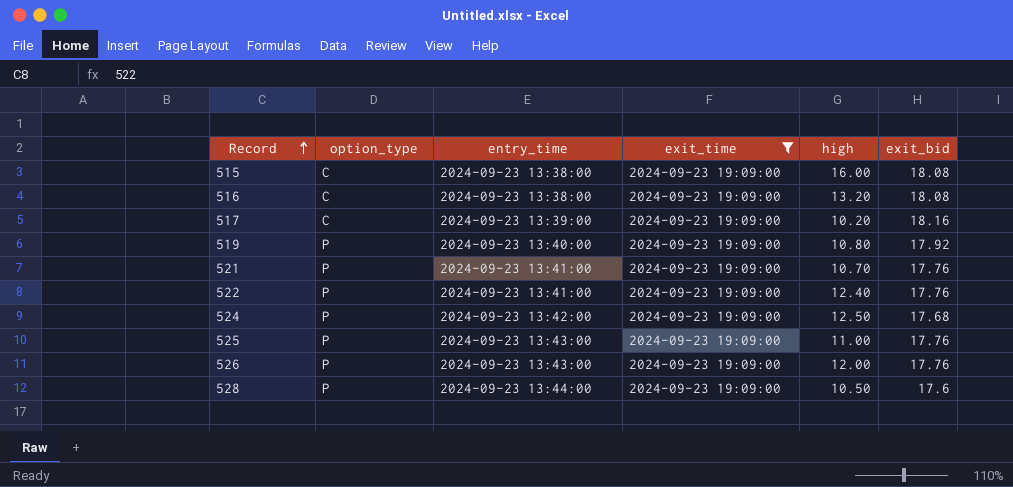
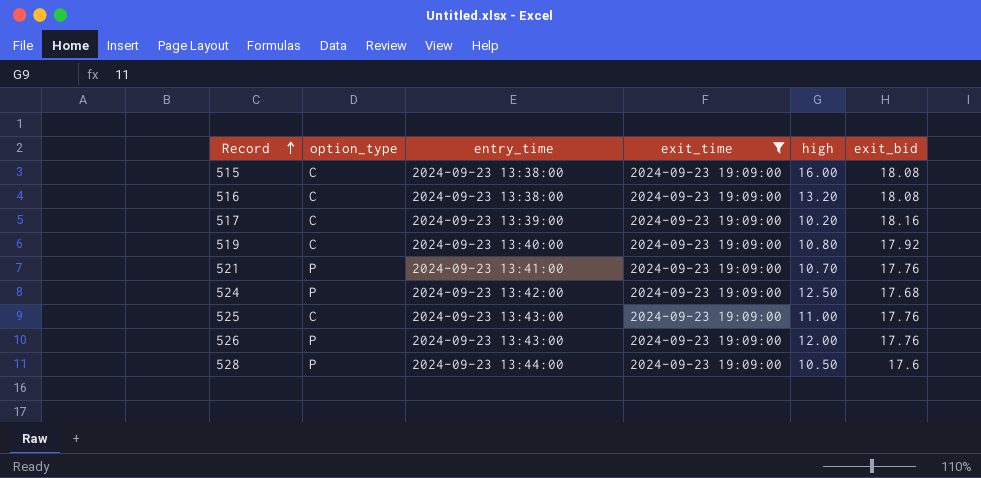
row 522: P | 2024-09-23 13:41:00 | 2024-09-23 19:09:00 | 12.40 | 17.76 -> none
519 | option_type: P -> C
525 | option_type: P -> C

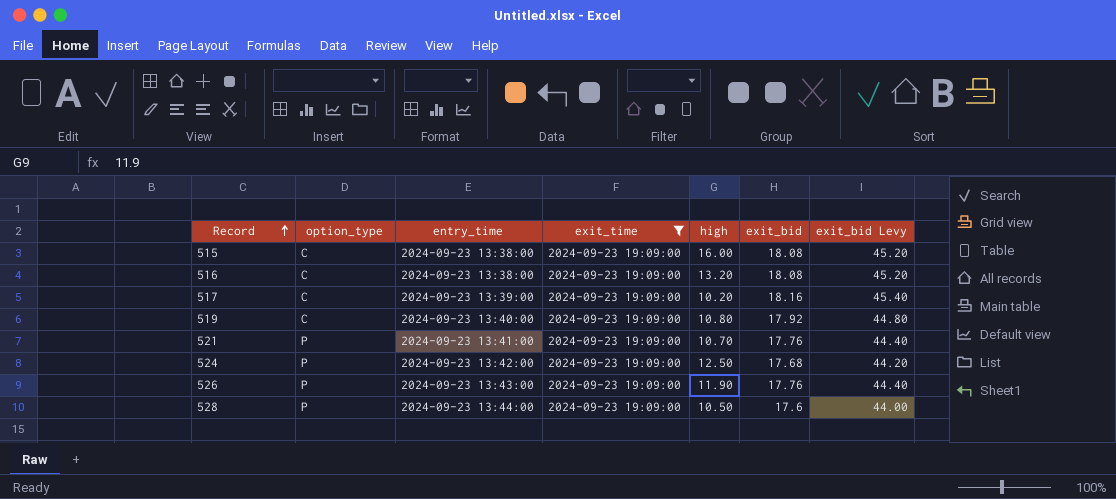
column exit_bid Levy | formula: none -> [exit_bid] * 2.5
row 525: C | 2024-09-23 13:43:00 | 2024-09-23 19:09:00 | 11.00 | 17.76 -> none
526 | high: 12.00 -> 11.90

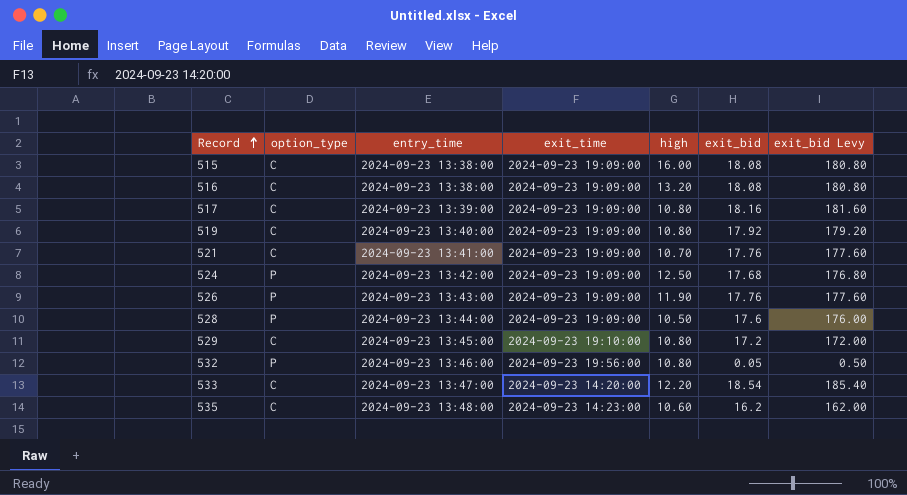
filter: exit_time = 2024-09-23 19:09:00 -> none
column exit_bid Levy | formula: [exit_bid] * 2.5 -> [exit_bid] * 10
517 | high: 10.20 -> 10.80
521 | option_type: P -> C

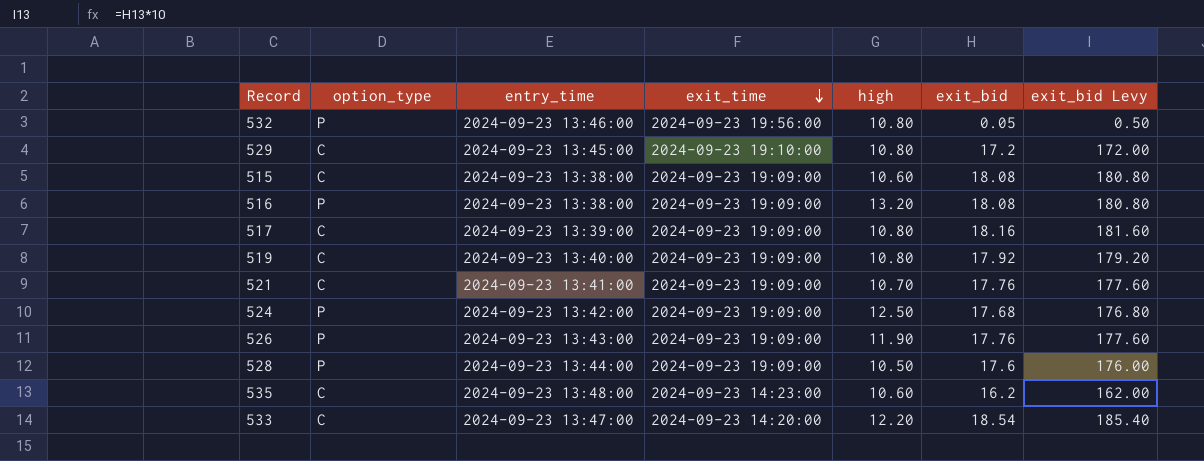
row order: Record ascending -> exit_time descending
515 | high: 16.00 -> 10.60
516 | option_type: C -> P

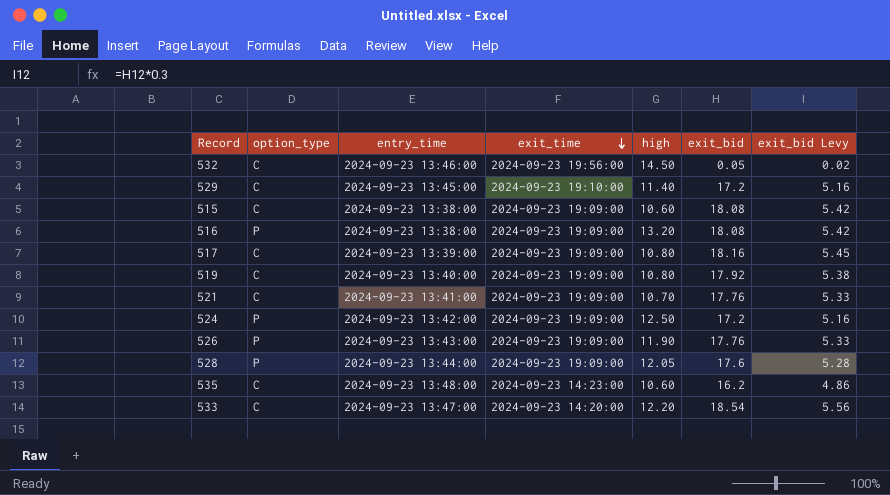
column exit_bid Levy | formula: [exit_bid] * 10 -> [exit_bid] * 0.3
532 | option_type: P -> C
532 | high: 10.80 -> 14.50
529 | high: 10.80 -> 11.40
524 | exit_bid: 17.68 -> 17.2
528 | high: 10.50 -> 12.05

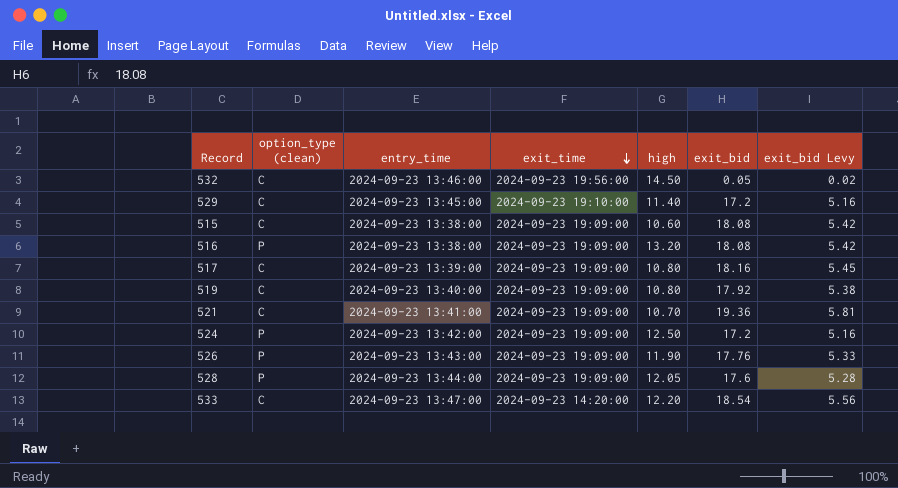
column name: option_type -> option_type (clean)
row 535: C | 2024-09-23 13:48:00 | 2024-09-23 14:23:00 | 10.60 | 16.2 | 4.86 -> none
521 | exit_bid: 17.76 -> 19.36
521 | exit_bid Levy: 5.33 -> 5.81

